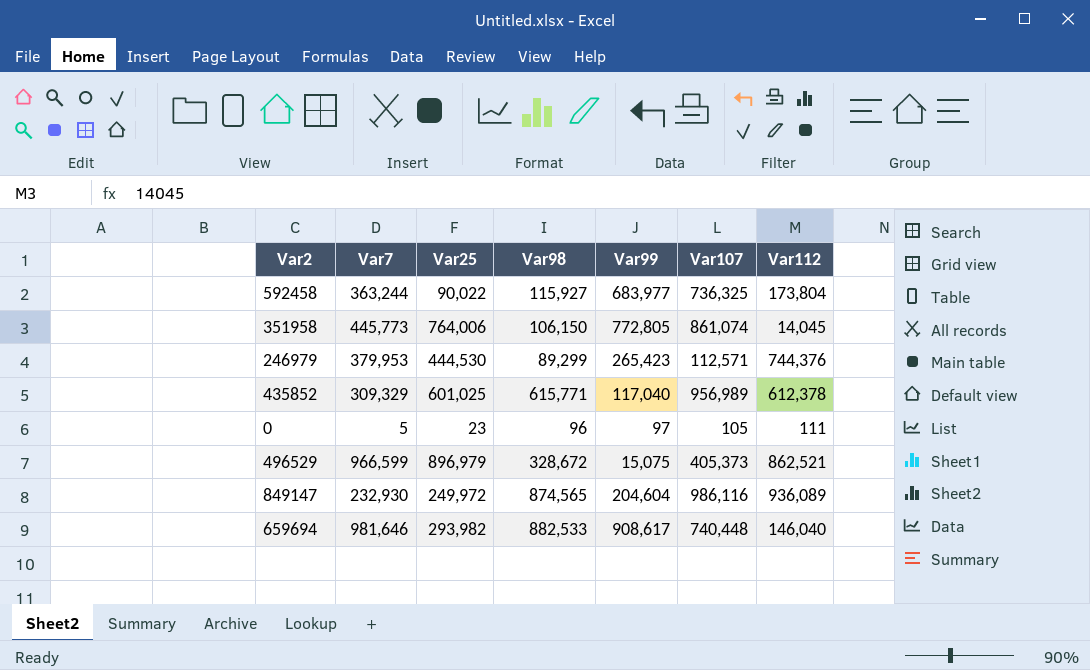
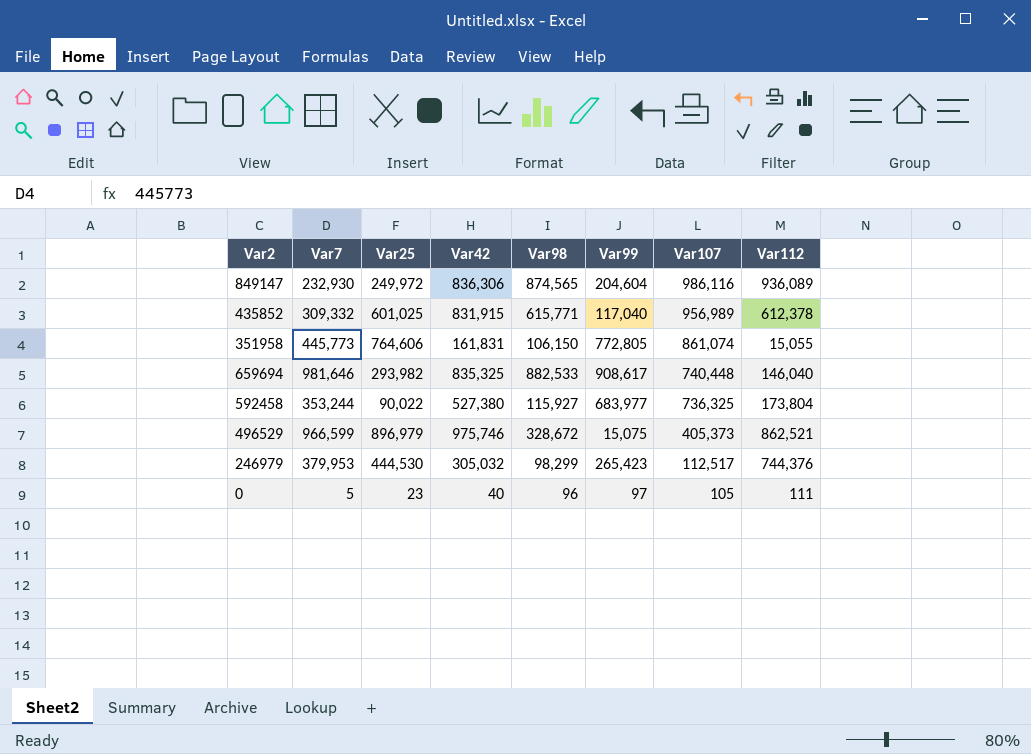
row order: none -> Var107 descending
column Var42 | position: none -> 4
435852 | Var7: 309,329 -> 309,332
351958 | Var25: 764,006 -> 764,606
351958 | Var112: 14,045 -> 15,055
592458 | Var7: 363,244 -> 353,244
246979 | Var98: 89,299 -> 98,299
246979 | Var107: 112,571 -> 112,517

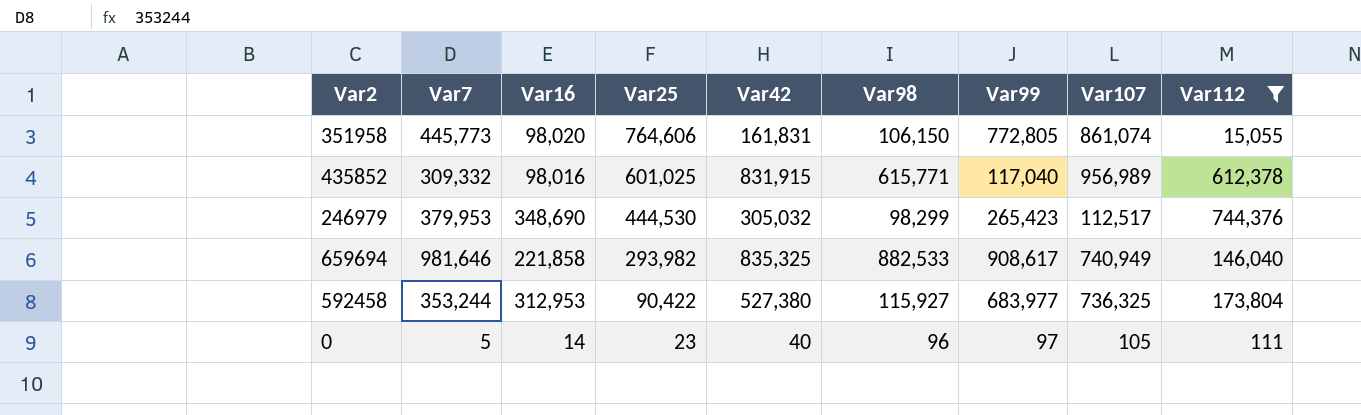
filter: none -> Var112 <= 744,376
row order: Var107 descending -> Var25 descending
column Var16 | position: none -> 3
659694 | Var107: 740,448 -> 740,949
592458 | Var25: 90,022 -> 90,422

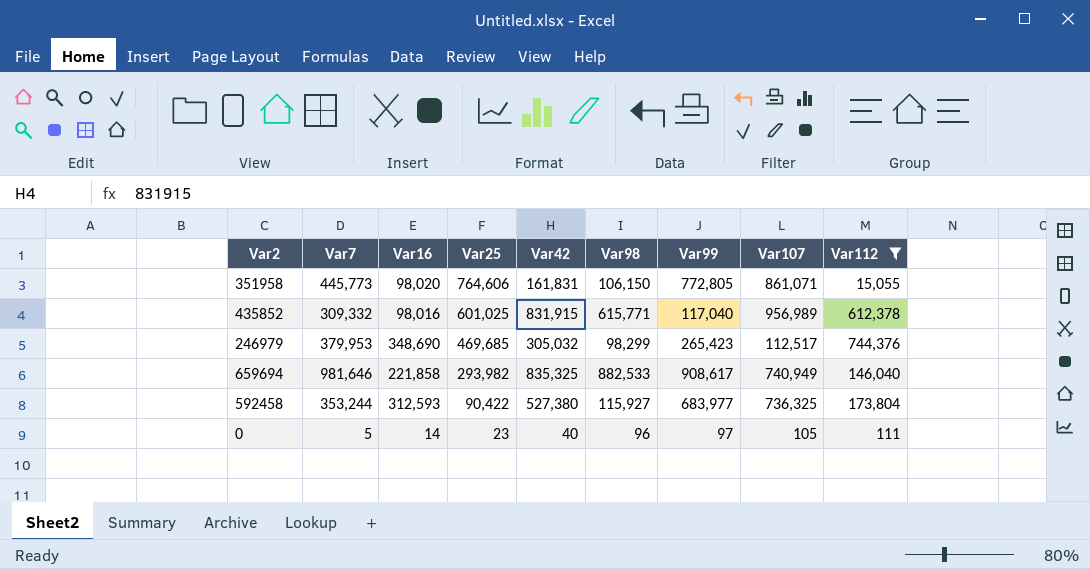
351958 | Var107: 861,074 -> 861,071
246979 | Var25: 444,530 -> 469,685
592458 | Var16: 312,953 -> 312,593

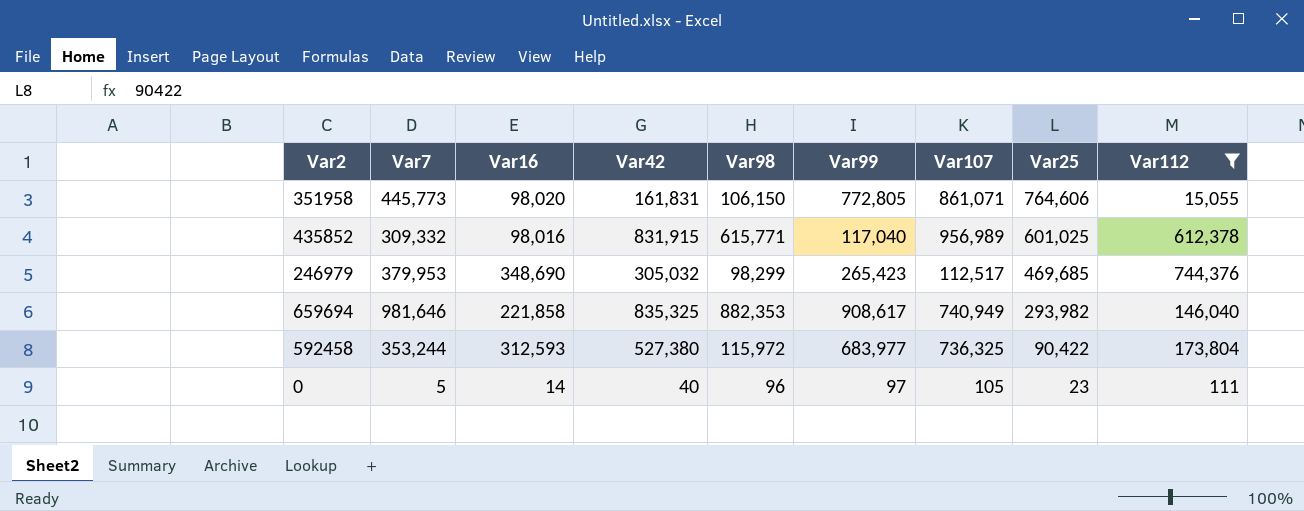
column Var25 | position: 4 -> 8
659694 | Var98: 882,533 -> 882,353
592458 | Var98: 115,927 -> 115,972

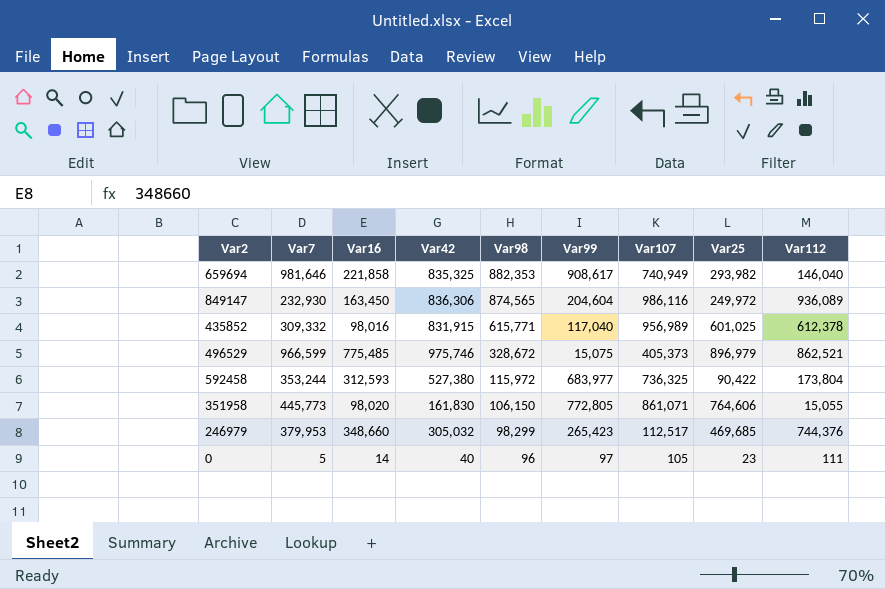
filter: Var112 <= 744,376 -> none
row order: Var25 descending -> Var98 descending
351958 | Var42: 161,831 -> 161,830
246979 | Var16: 348,690 -> 348,660

